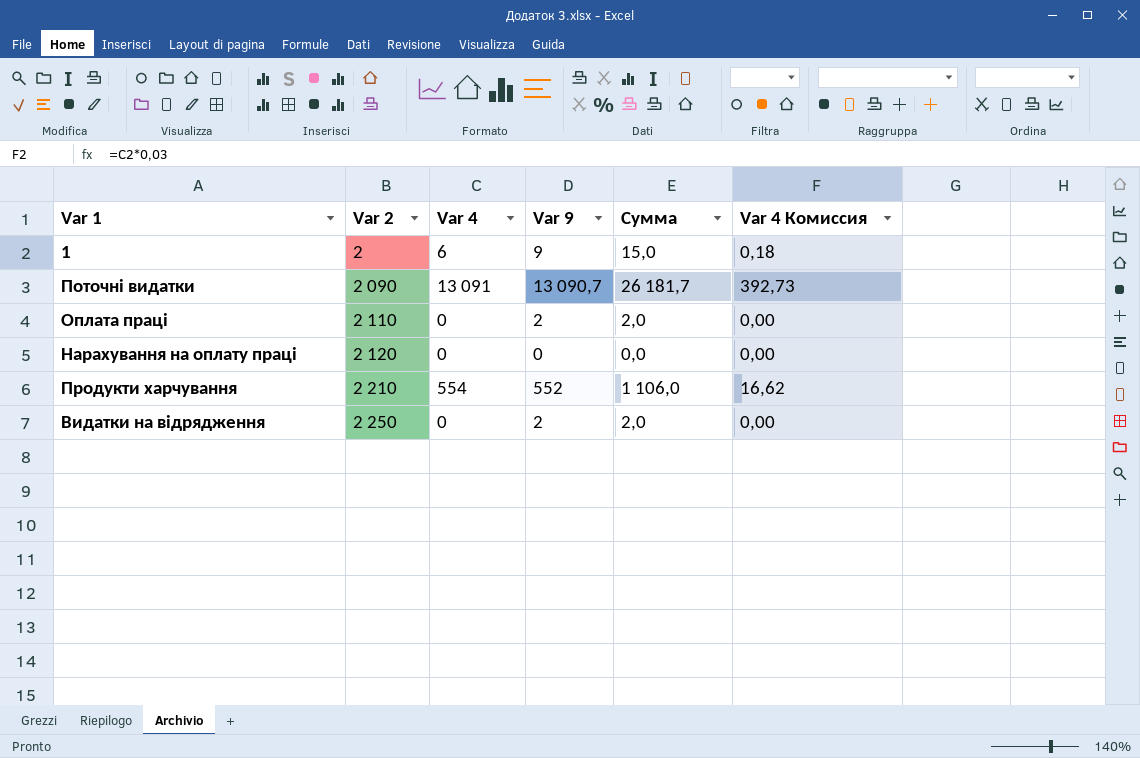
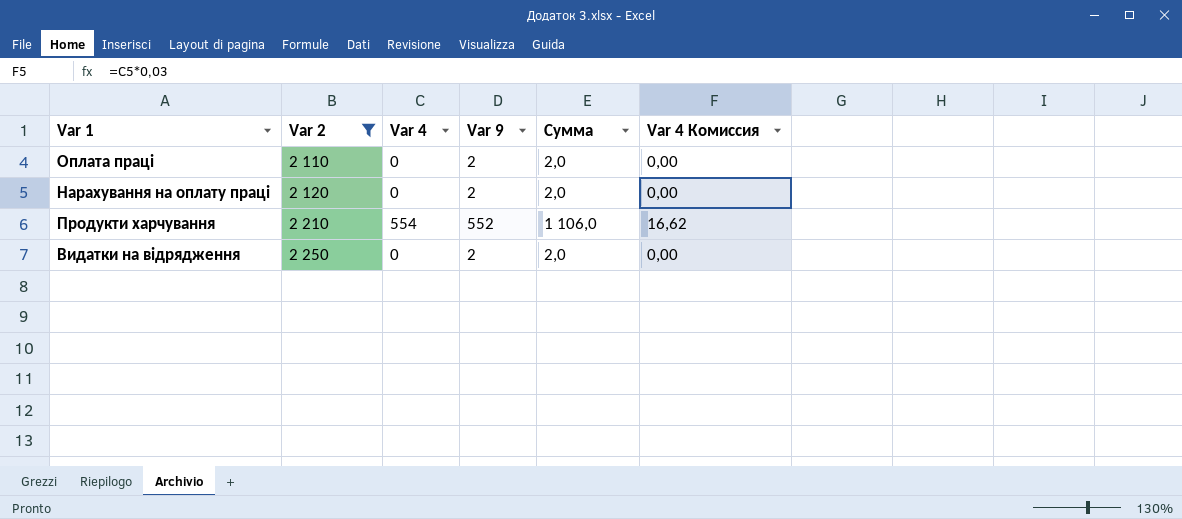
filter: none -> Var 2 >= 2 110
Нарахування на оплату праці | Var 9: 0 -> 2
Нарахування на оплату праці | Сумма: 0,0 -> 2,0

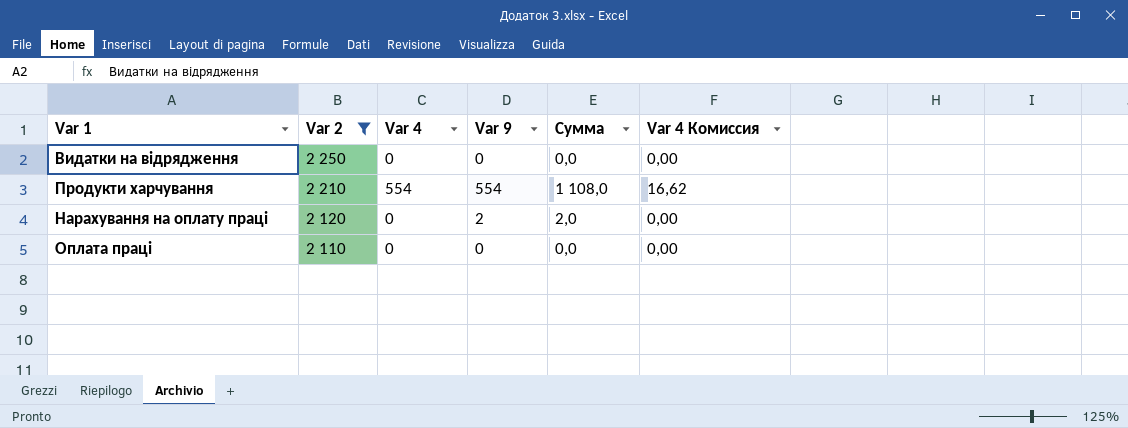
row order: Var 2 ascending -> Var 2 descending
Видатки на відрядження | Var 9: 2 -> 0
Видатки на відрядження | Сумма: 2,0 -> 0,0
Продукти харчування | Var 9: 552 -> 554
Продукти харчування | Сумма: 1 106,0 -> 1 108,0
Оплата праці | Var 9: 2 -> 0
Оплата праці | Сумма: 2,0 -> 0,0

